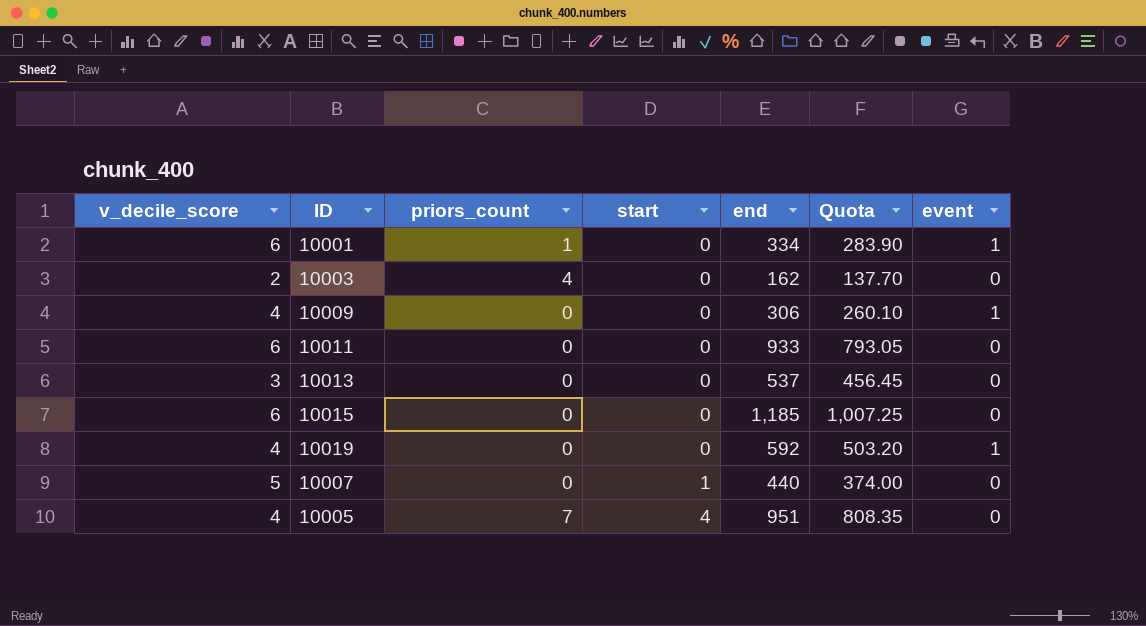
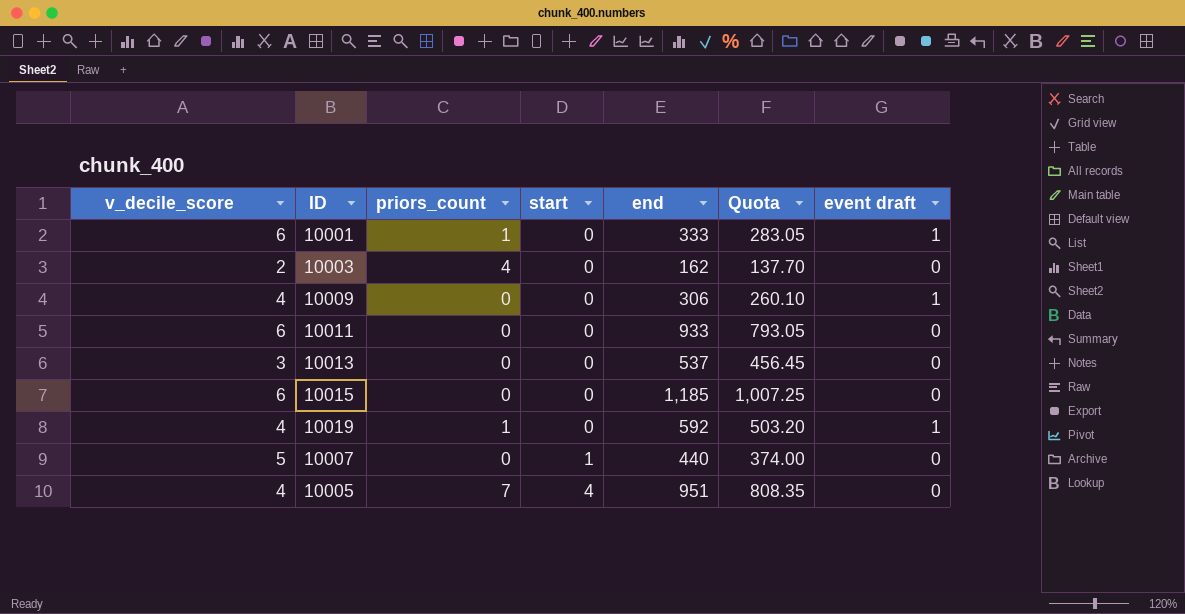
column name: event -> event draft
10001 | end: 334 -> 333
10001 | Quota: 283.90 -> 283.05
10019 | priors_count: 0 -> 1

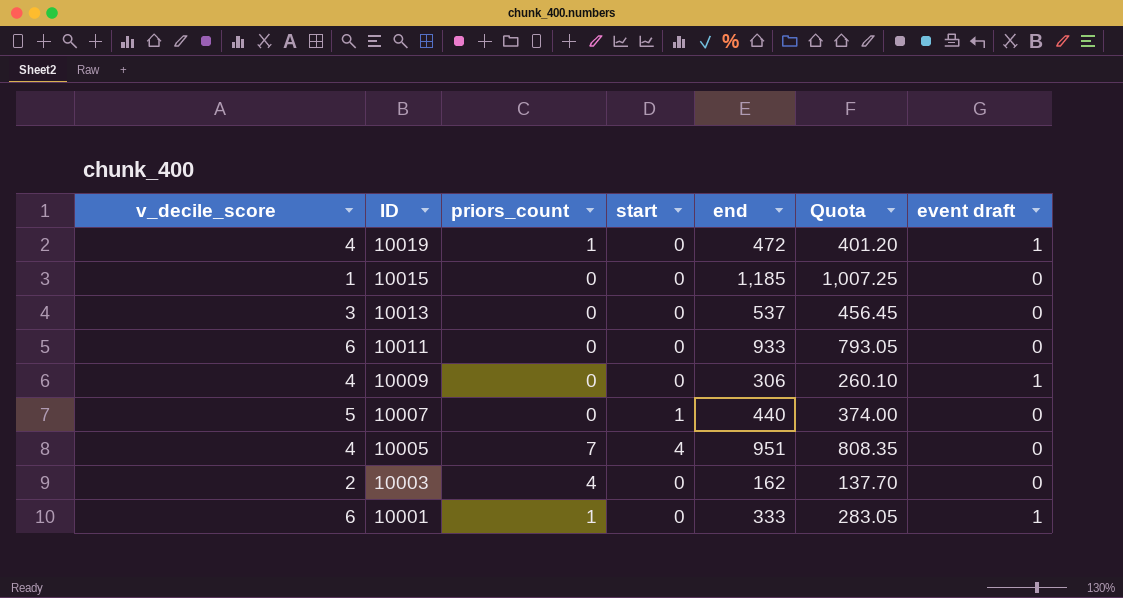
row order: start ascending -> ID descending
10019 | end: 592 -> 472
10019 | Quota: 503.20 -> 401.20
10015 | v_decile_score: 6 -> 1

